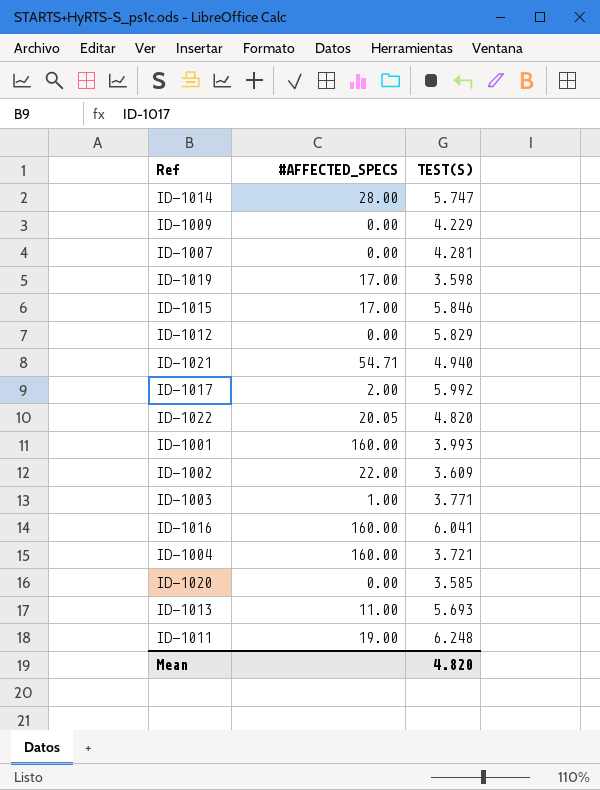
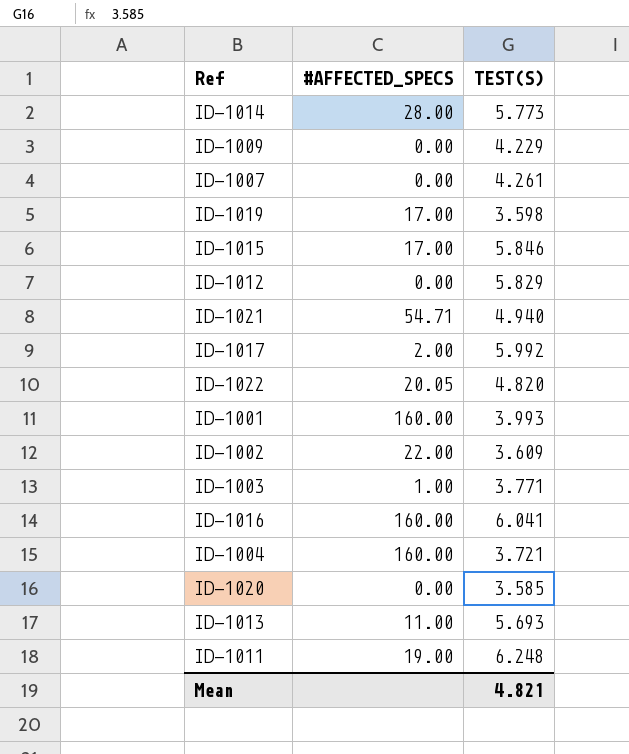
ID-1014 | TEST(S): 5.747 -> 5.773
ID-1007 | TEST(S): 4.281 -> 4.261
Mean | TEST(S): 4.820 -> 4.821

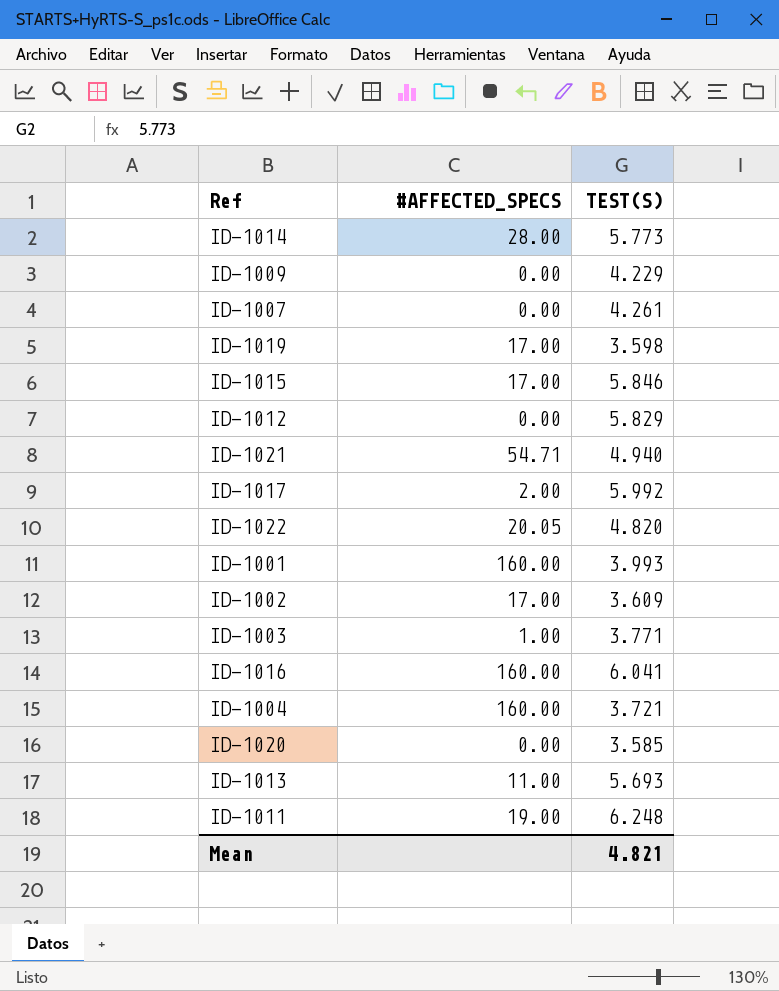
ID-1002 | #AFFECTED_SPECS: 22.00 -> 17.00

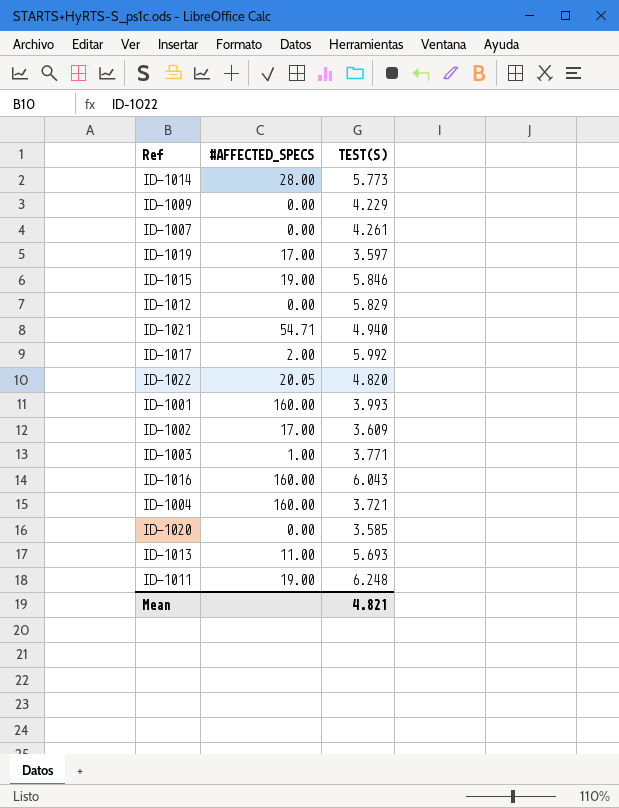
ID-1019 | TEST(S): 3.598 -> 3.597
ID-1015 | #AFFECTED_SPECS: 17.00 -> 19.00
ID-1016 | TEST(S): 6.041 -> 6.043

